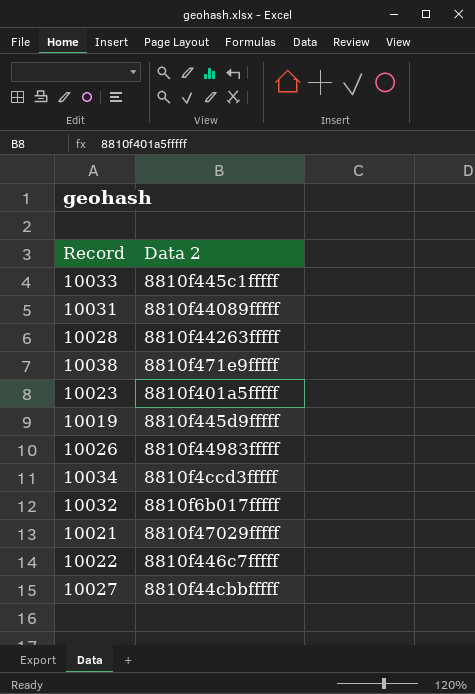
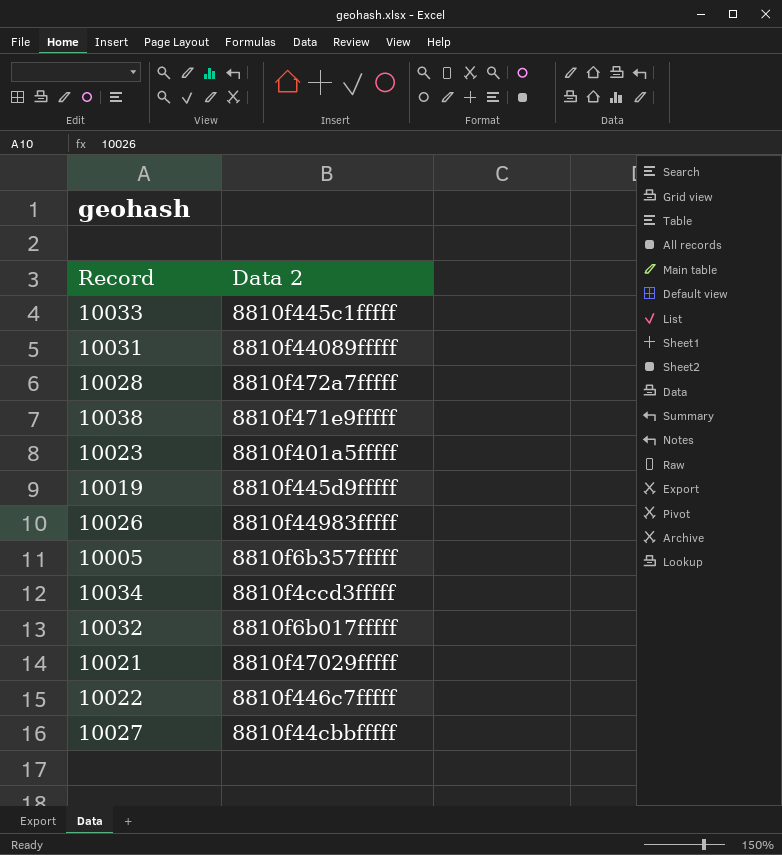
10028 | Data 2: 8810f44263fffff -> 8810f472a7fffff
row 10005: none -> 8810f6b357fffff

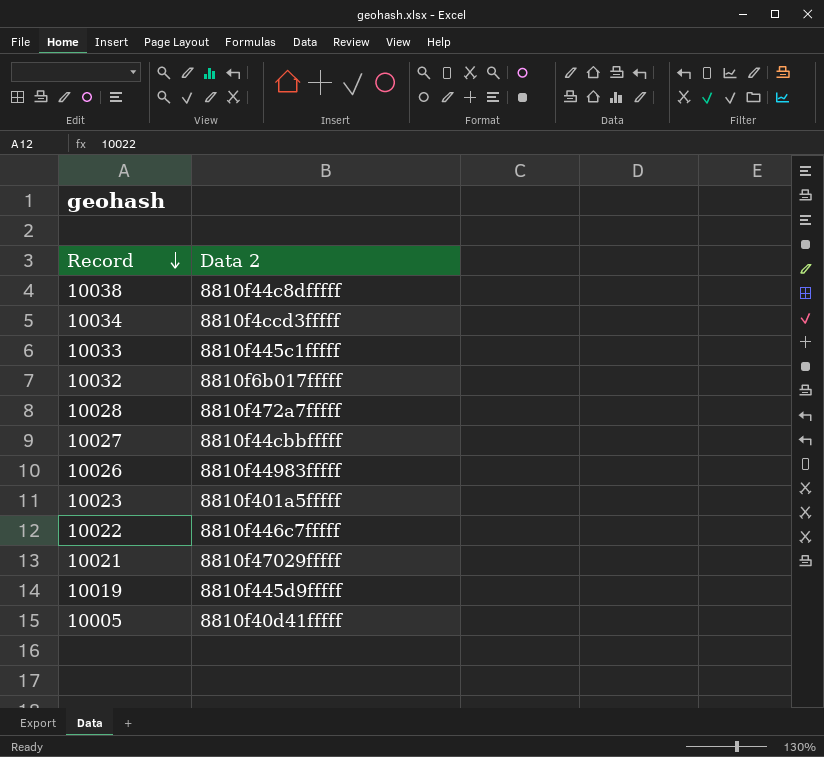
row order: none -> Record descending
row 10031: 8810f44089fffff -> none
10038 | Data 2: 8810f471e9fffff -> 8810f44c8dfffff
10005 | Data 2: 8810f6b357fffff -> 8810f40d41fffff

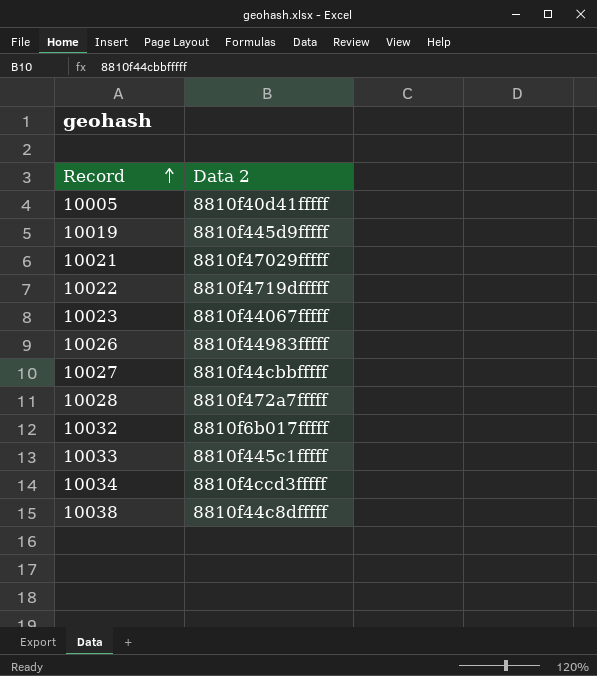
row order: Record descending -> Record ascending
10022 | Data 2: 8810f446c7fffff -> 8810f4719dfffff
10023 | Data 2: 8810f401a5fffff -> 8810f44067fffff

